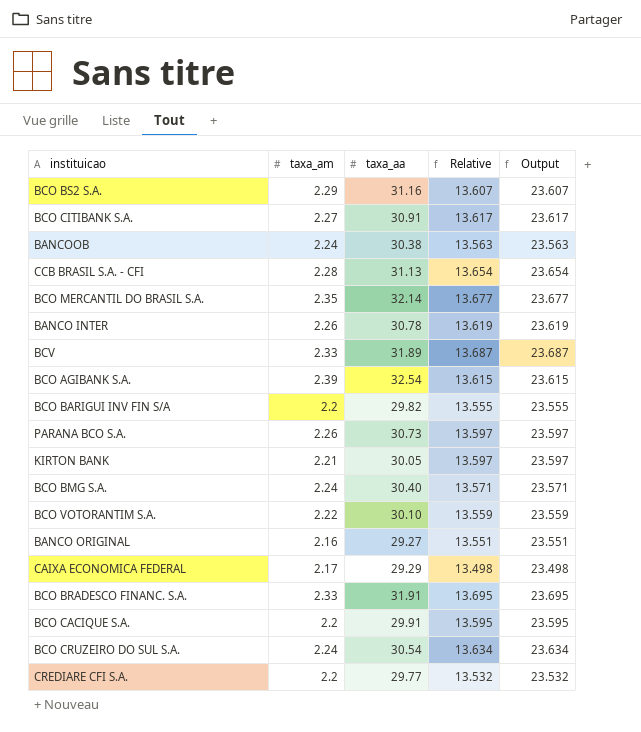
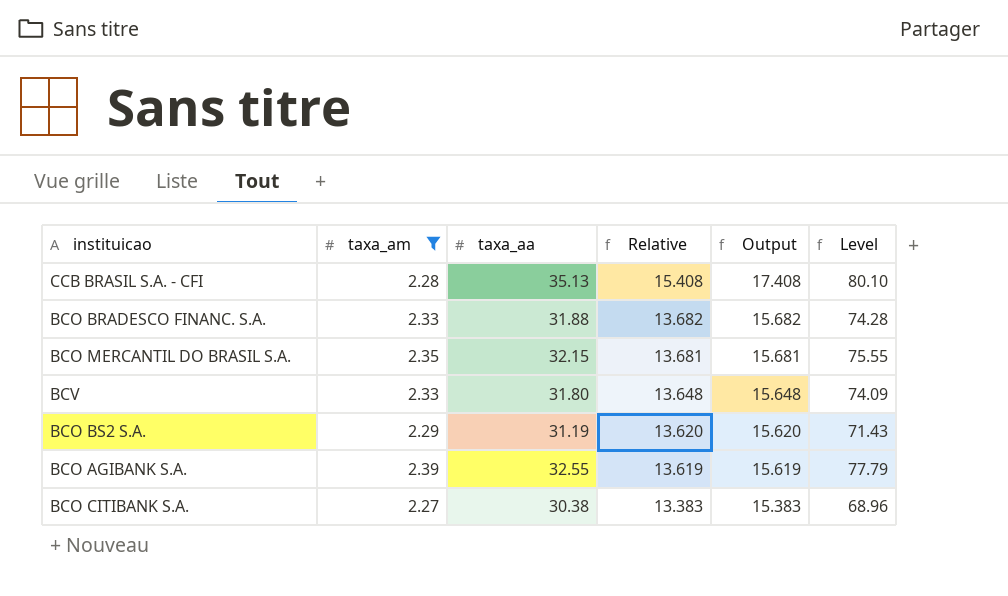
filter: none -> taxa_am >= 2.27
row order: none -> Relative descending
column Output | formula: [Relative] + 10 -> [Relative] + 2
column Level | formula: none -> [taxa_am] * [taxa_aa]
CCB BRASIL S.A. - CFI | taxa_aa: 31.13 -> 35.13
CCB BRASIL S.A. - CFI | Relative: 13.654 -> 15.408
BCO BRADESCO FINANC. S.A. | taxa_aa: 31.91 -> 31.88
BCO BRADESCO FINANC. S.A. | Relative: 13.695 -> 13.682
BCO MERCANTIL DO BRASIL S.A. | taxa_aa: 32.14 -> 32.15
BCO MERCANTIL DO BRASIL S.A. | Relative: 13.677 -> 13.681
BCV | taxa_aa: 31.89 -> 31.80
BCV | Relative: 13.687 -> 13.648
BCO BS2 S.A. | taxa_aa: 31.16 -> 31.19
BCO BS2 S.A. | Relative: 13.607 -> 13.620
BCO AGIBANK S.A. | taxa_aa: 32.54 -> 32.55
BCO AGIBANK S.A. | Relative: 13.615 -> 13.619
BCO CITIBANK S.A. | taxa_aa: 30.91 -> 30.38
BCO CITIBANK S.A. | Relative: 13.617 -> 13.383

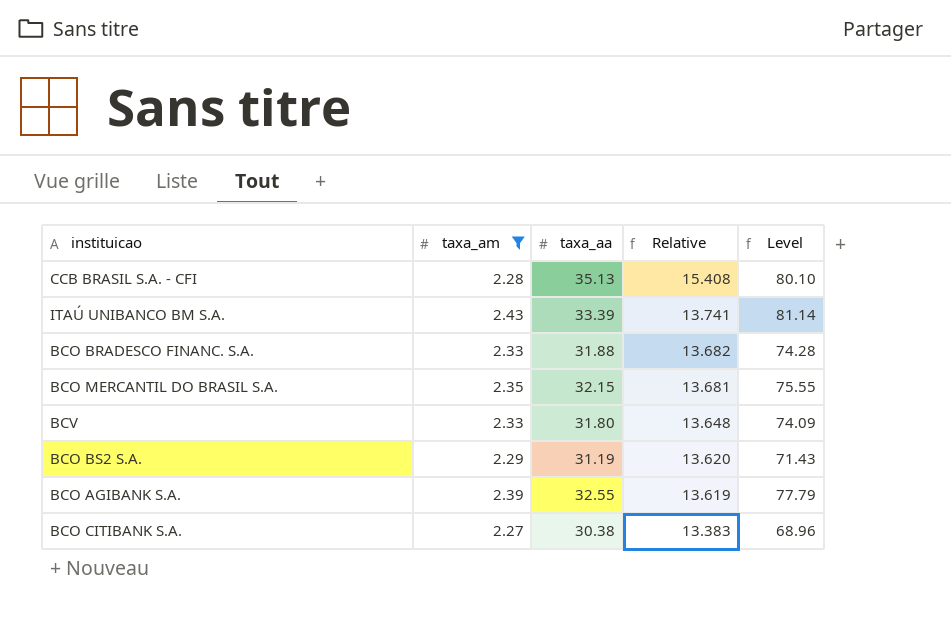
column Output | formula: [Relative] + 2 -> none
row ITAÚ UNIBANCO BM S.A.: none -> 2.43 | 33.39 | 13.741 | 81.14

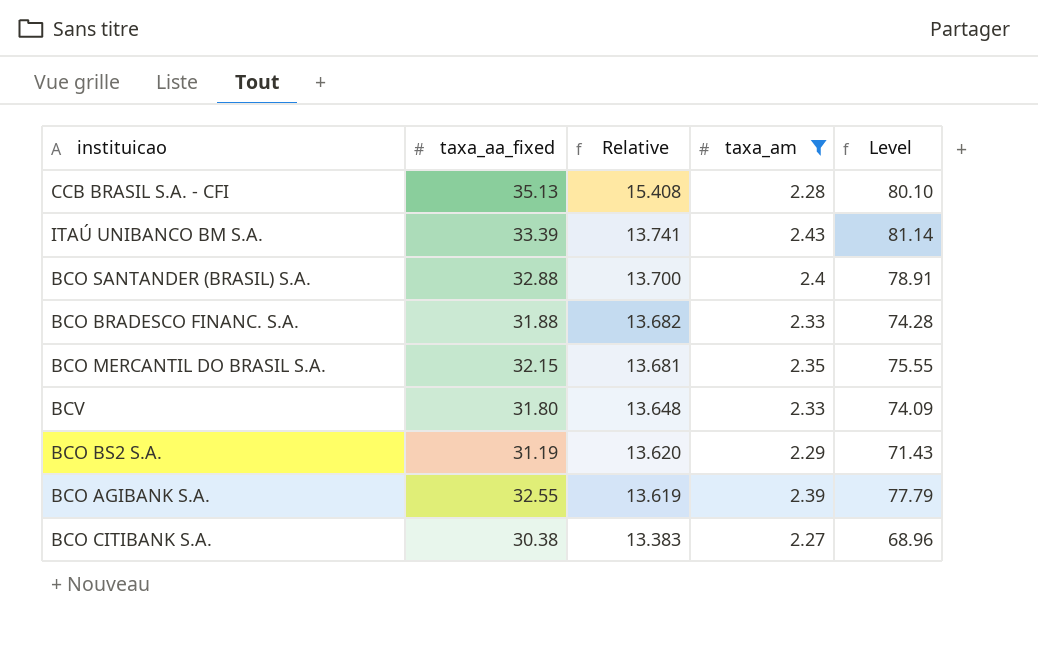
column name: taxa_aa -> taxa_aa_fixed
column taxa_am | position: 2 -> 4
row BCO SANTANDER (BRASIL) S.A.: none -> 32.88 | 13.700 | 2.4 | 78.91

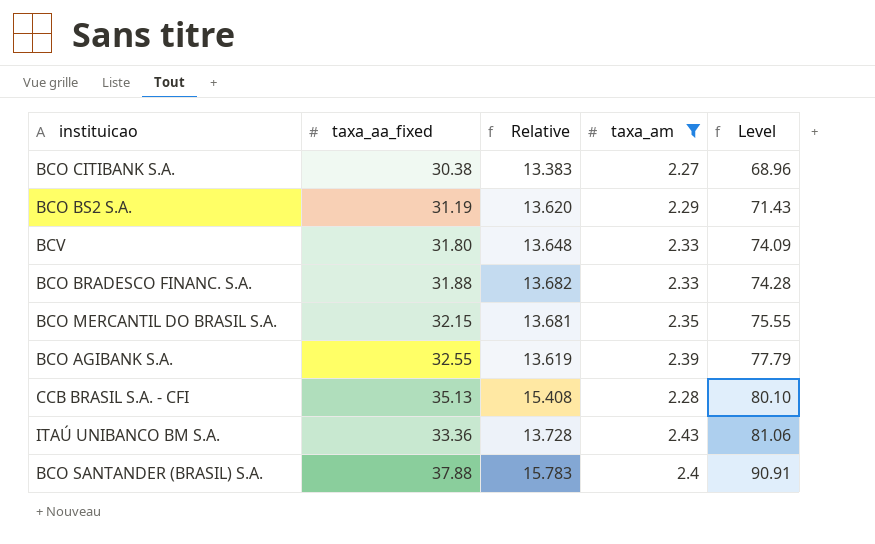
row order: Relative descending -> Level ascending
ITAÚ UNIBANCO BM S.A. | taxa_aa_fixed: 33.39 -> 33.36
ITAÚ UNIBANCO BM S.A. | Relative: 13.741 -> 13.728
ITAÚ UNIBANCO BM S.A. | Level: 81.14 -> 81.06
BCO SANTANDER (BRASIL) S.A. | taxa_aa_fixed: 32.88 -> 37.88
BCO SANTANDER (BRASIL) S.A. | Relative: 13.700 -> 15.783
BCO SANTANDER (BRASIL) S.A. | Level: 78.91 -> 90.91

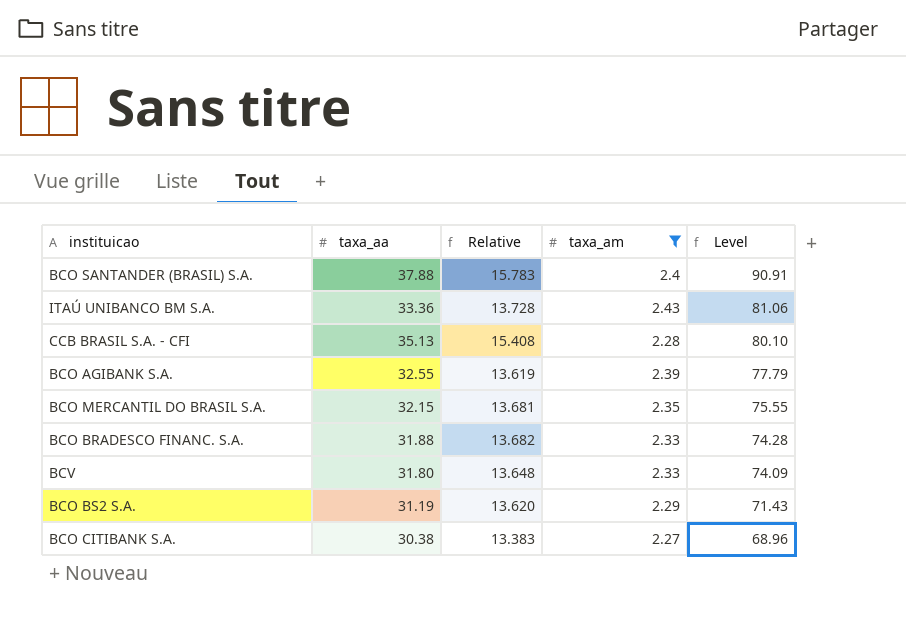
row order: Level ascending -> Level descending
column name: taxa_aa_fixed -> taxa_aa

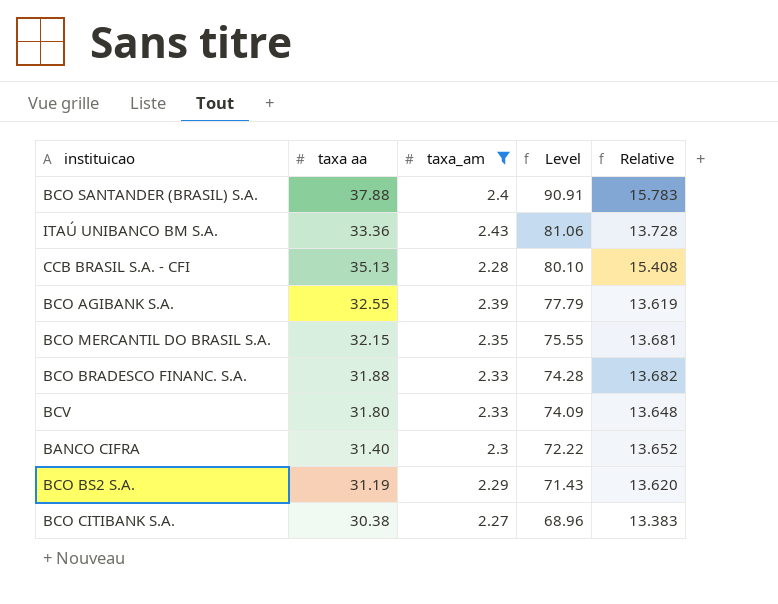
column name: taxa_aa -> taxa aa
column Relative | position: 3 -> 5
row BANCO CIFRA: none -> 31.40 | 2.3 | 72.22 | 13.652

